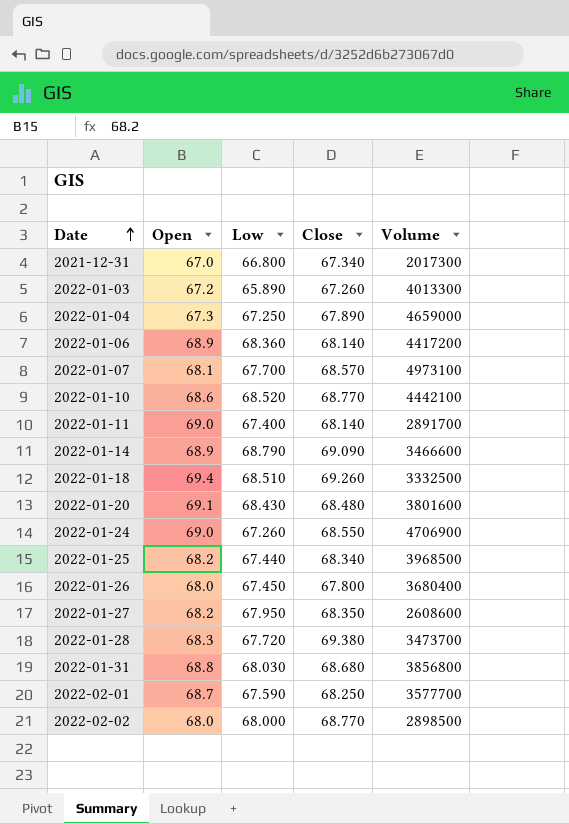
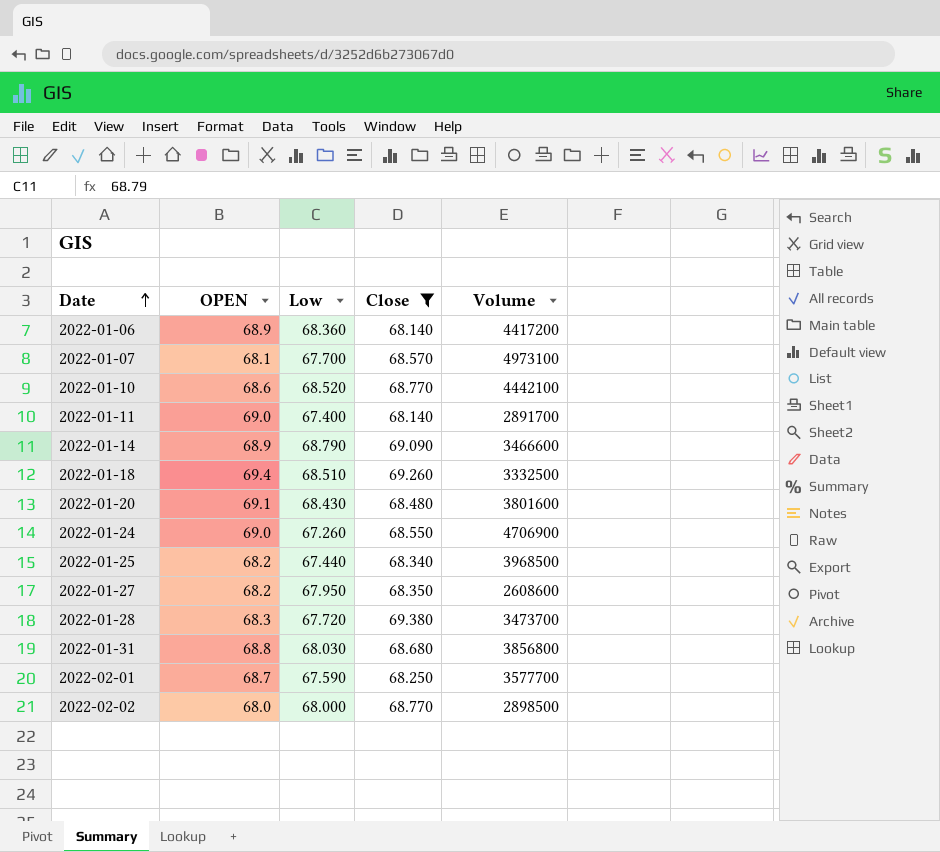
filter: none -> Close >= 68.140
column name: Open -> OPEN

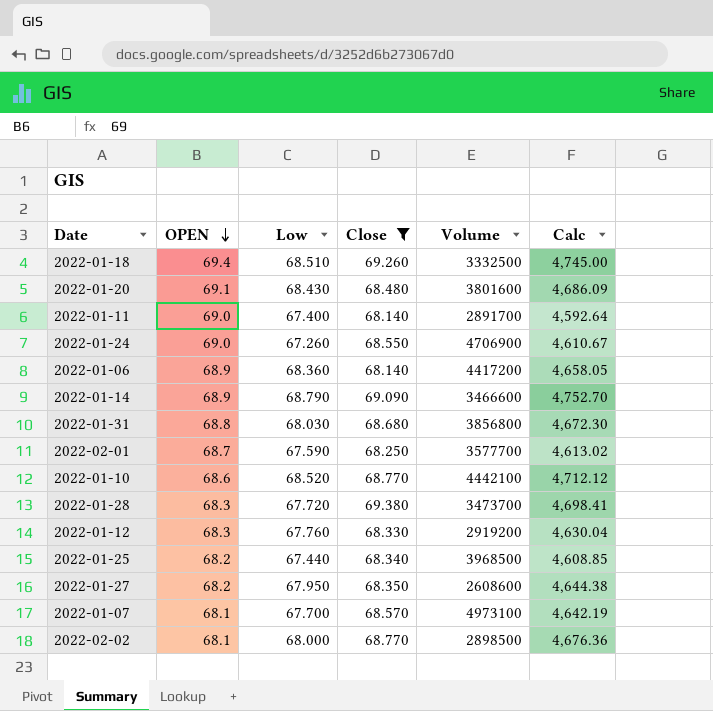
row order: Date ascending -> OPEN descending
column Calc | formula: none -> [Low] * [Close]
row 2022-01-12: none -> 68.3 | 67.760 | 68.330 | 2919200 | 4,630.04
2022-02-02 | OPEN: 68.0 -> 68.1

